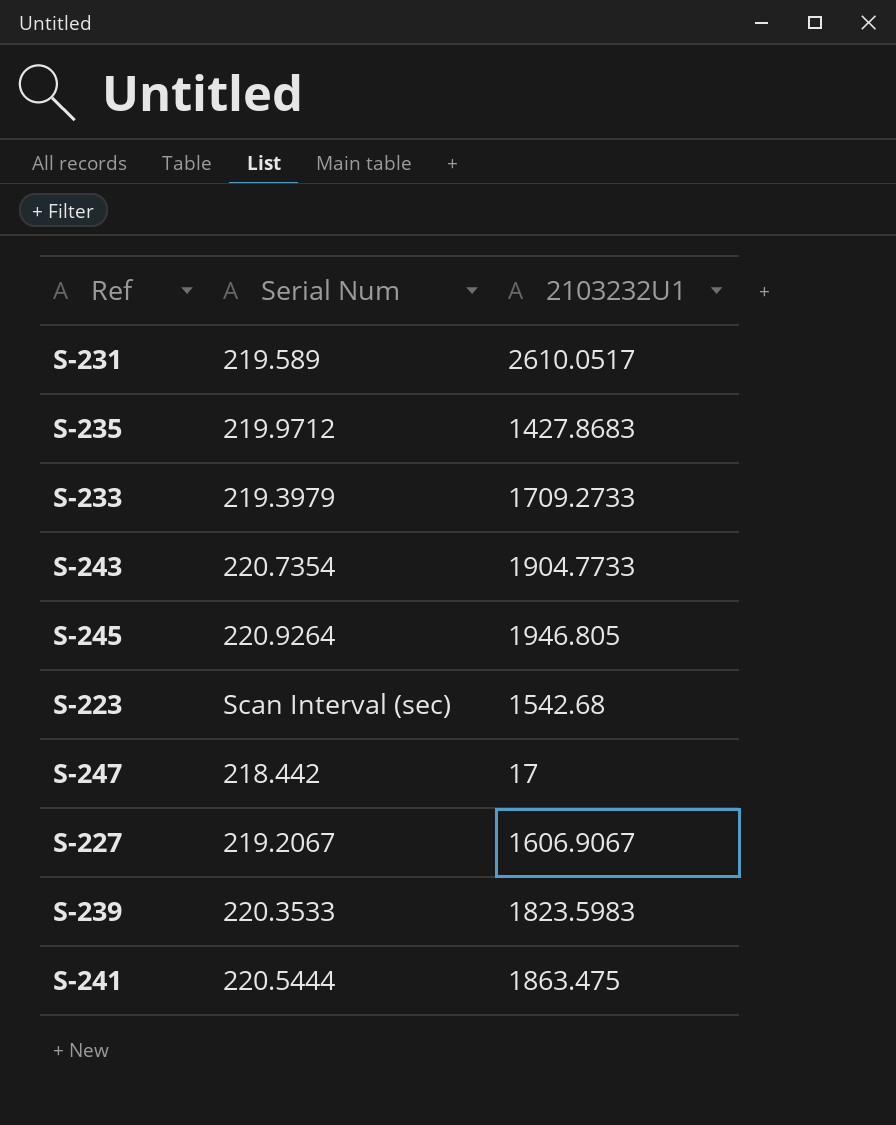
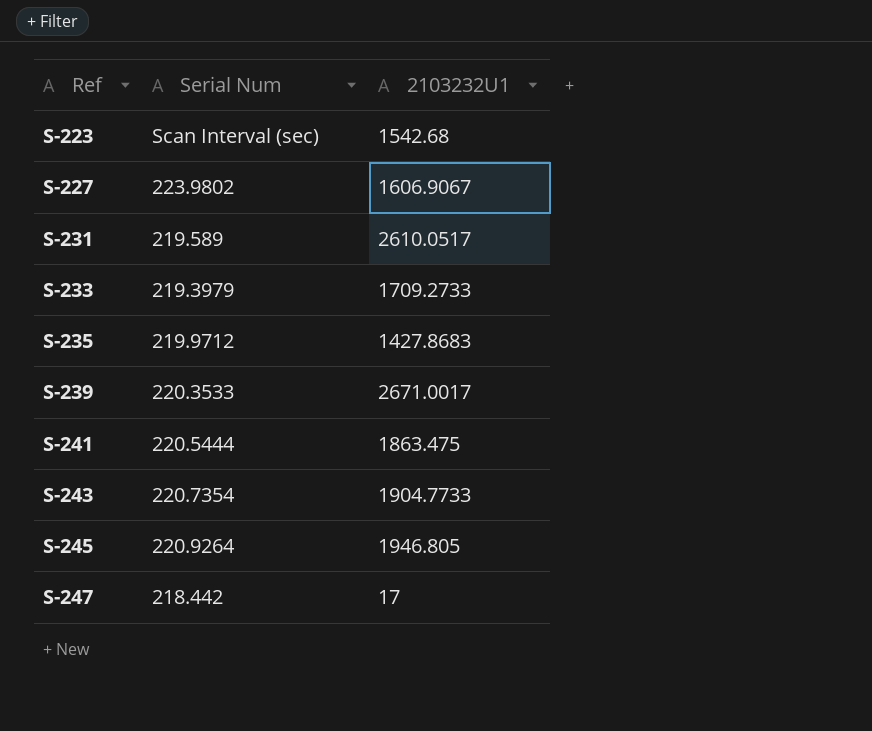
row order: none -> Ref ascending
S-227 | Serial Num: 219.2067 -> 223.9802
S-239 | 2103232U1: 1823.5983 -> 2671.0017

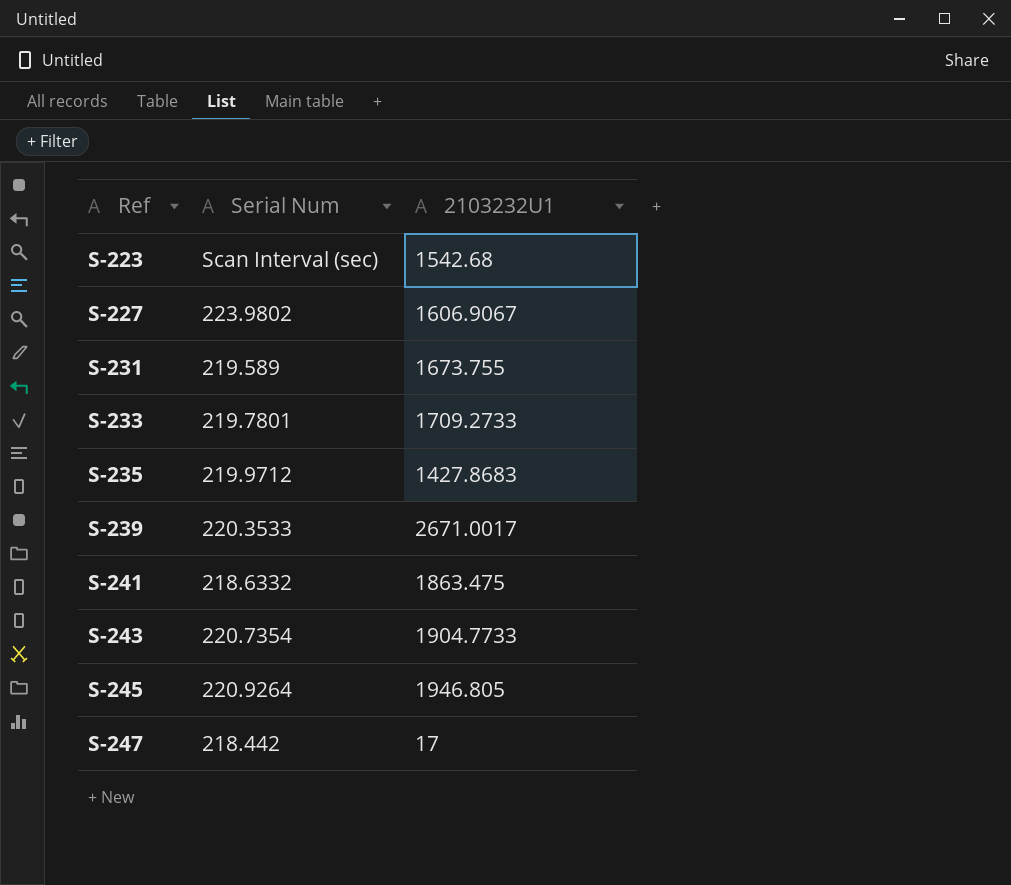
S-231 | 2103232U1: 2610.0517 -> 1673.755
S-233 | Serial Num: 219.3979 -> 219.7801
S-241 | Serial Num: 220.5444 -> 218.6332

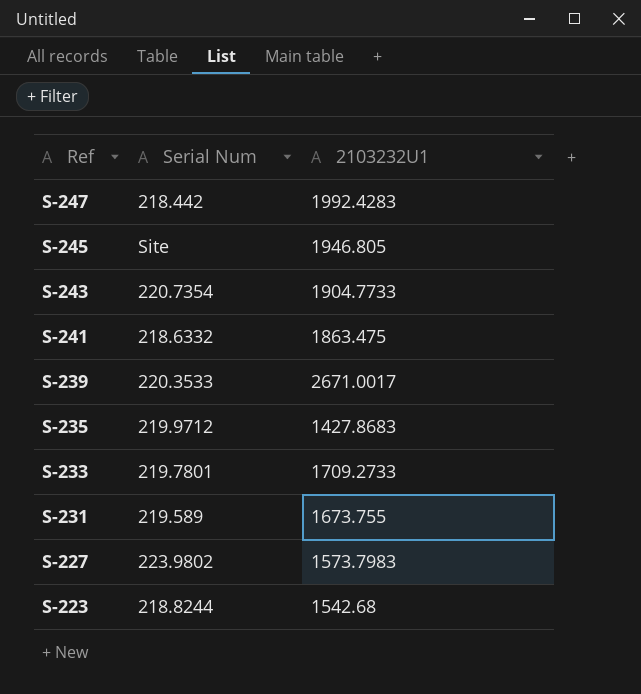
row order: Ref ascending -> Ref descending
S-247 | 2103232U1: 17 -> 1992.4283
S-245 | Serial Num: 220.9264 -> Site
S-227 | 2103232U1: 1606.9067 -> 1573.7983
S-223 | Serial Num: Scan Interval (sec) -> 218.8244

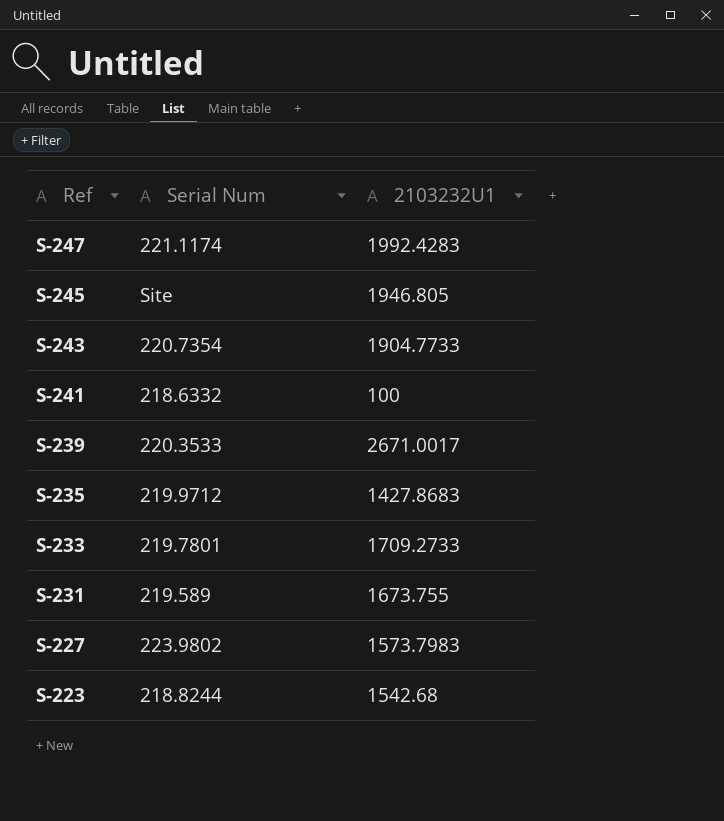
S-247 | Serial Num: 218.442 -> 221.1174
S-241 | 2103232U1: 1863.475 -> 100

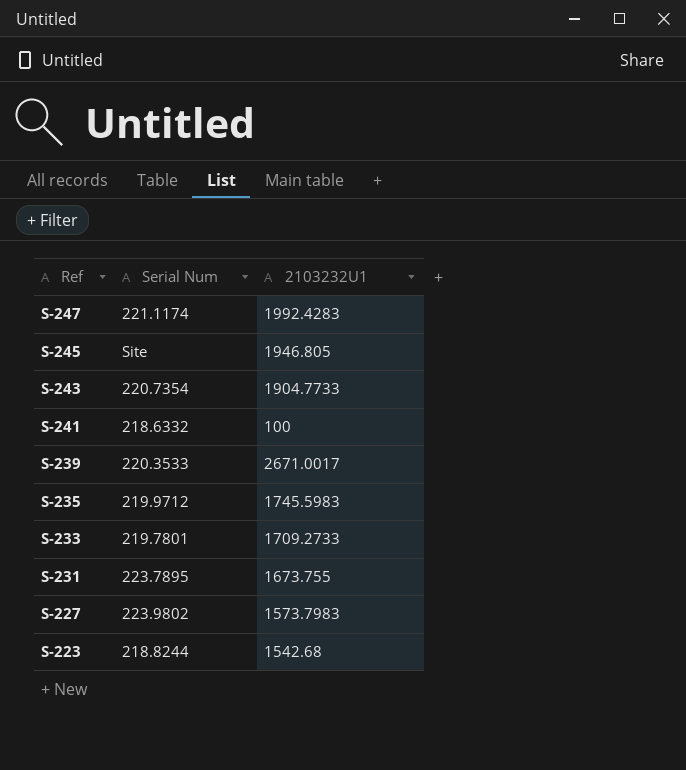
S-235 | 2103232U1: 1427.8683 -> 1745.5983
S-231 | Serial Num: 219.589 -> 223.7895

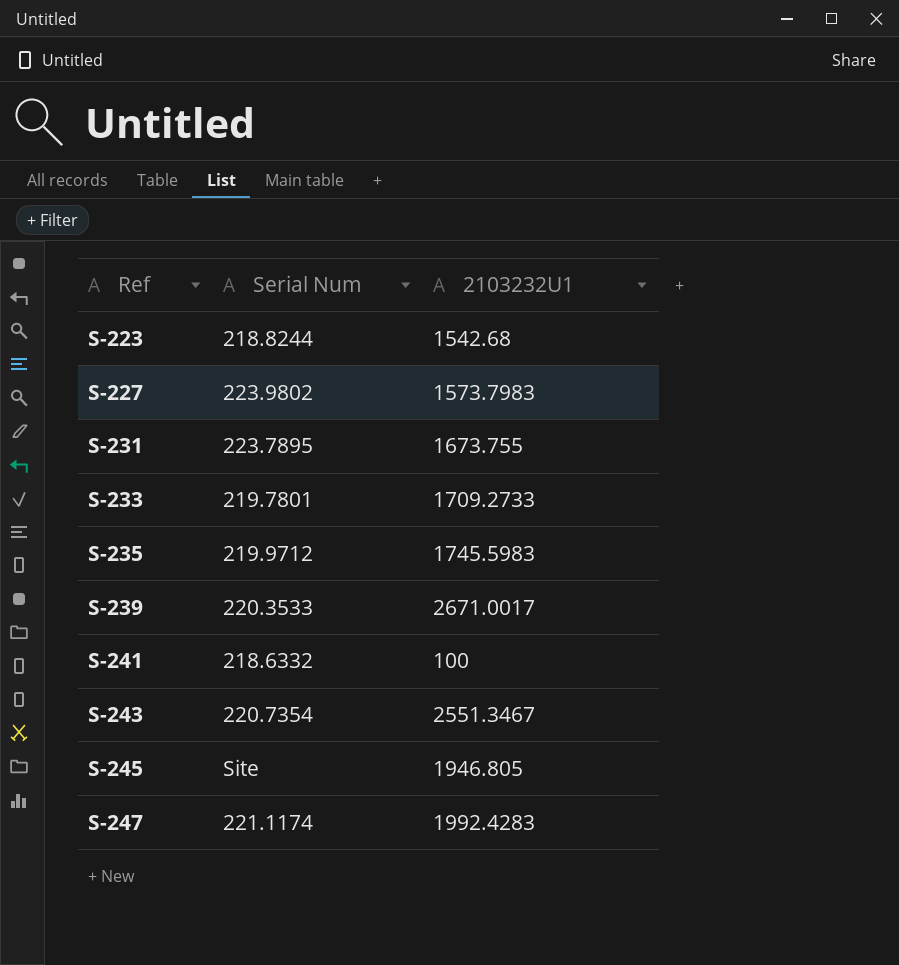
row order: Ref descending -> Ref ascending
S-243 | 2103232U1: 1904.7733 -> 2551.3467

